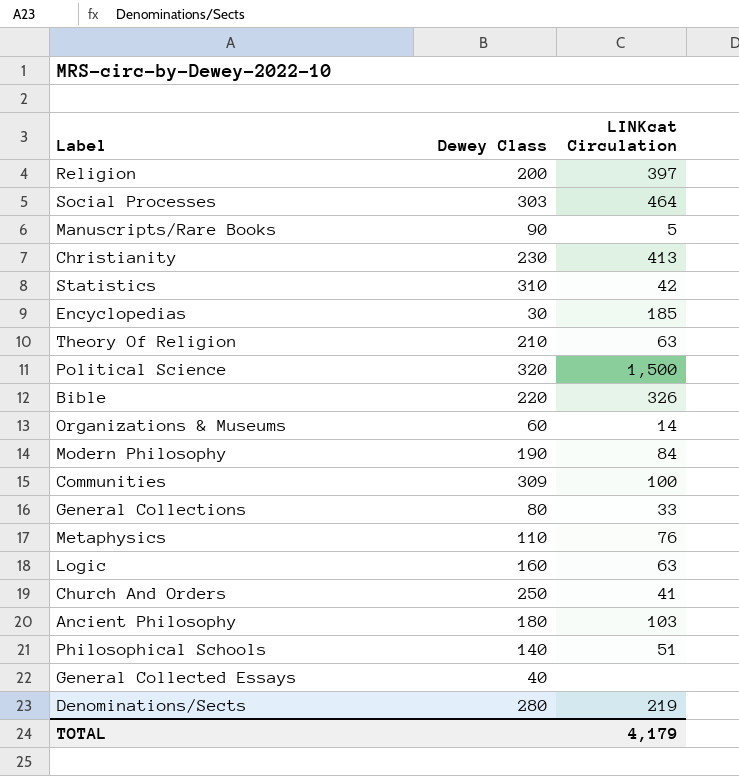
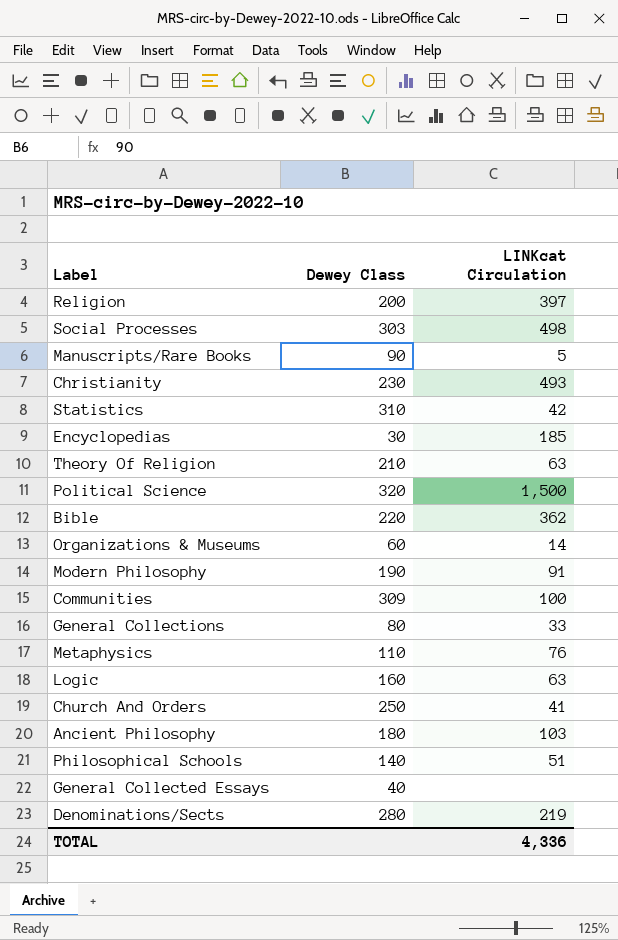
Social Processes | LINKcat Circulation: 464 -> 498
Christianity | LINKcat Circulation: 413 -> 493
Bible | LINKcat Circulation: 326 -> 362
Modern Philosophy | LINKcat Circulation: 84 -> 91
TOTAL | LINKcat Circulation: 4,179 -> 4,336

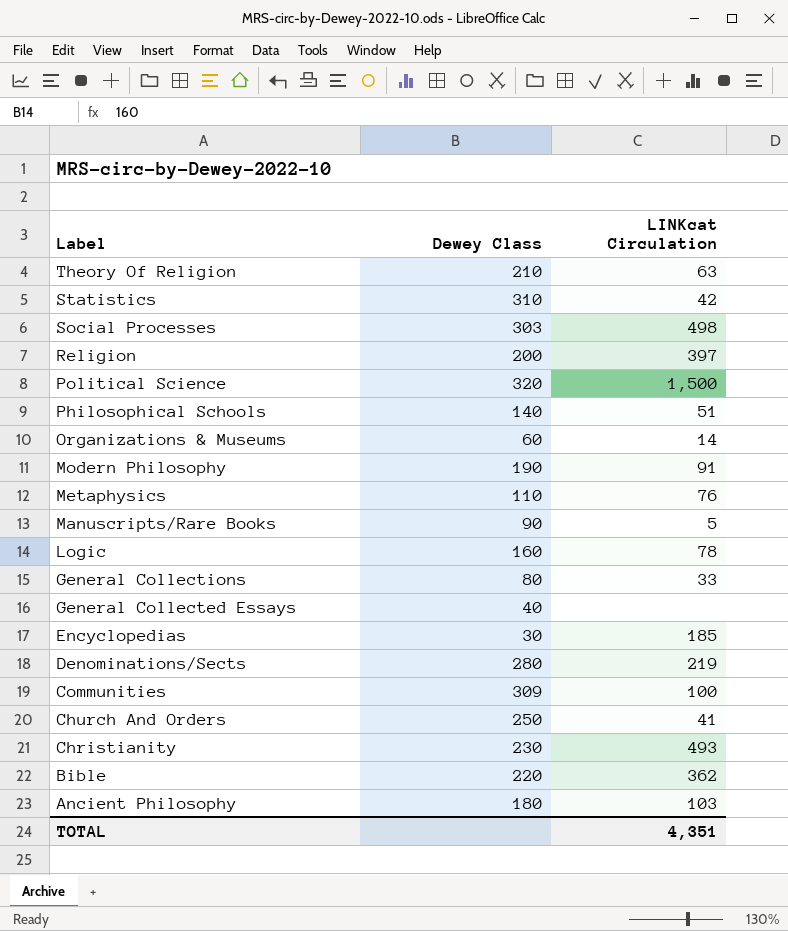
row order: none -> Label descending
Logic | LINKcat Circulation: 63 -> 78
TOTAL | LINKcat Circulation: 4,336 -> 4,351

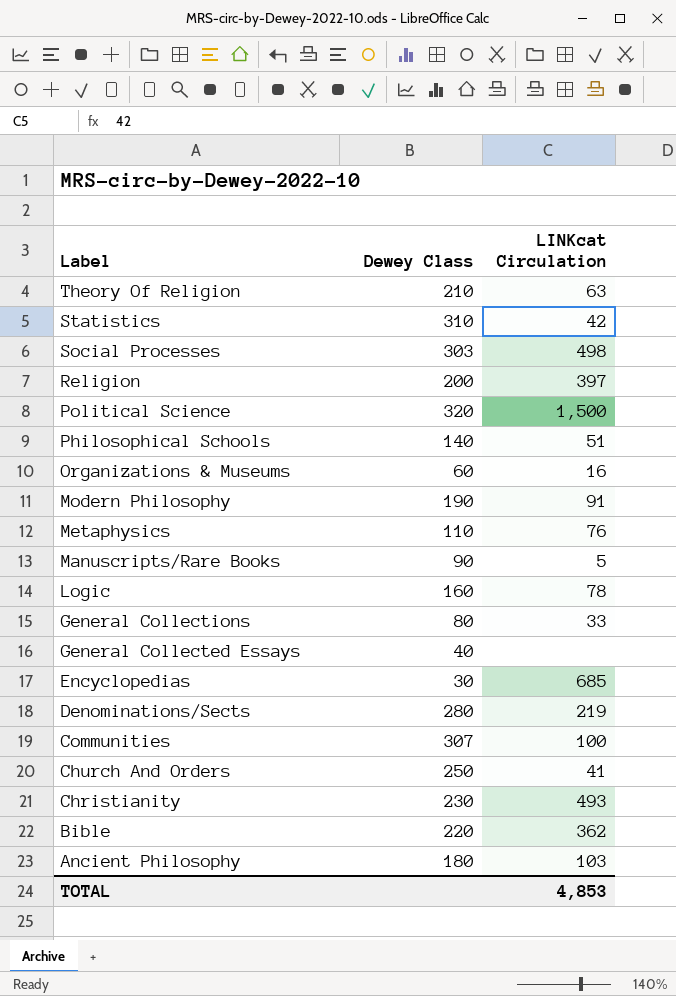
Organizations & Museums | LINKcat Circulation: 14 -> 16
Encyclopedias | LINKcat Circulation: 185 -> 685
Communities | Dewey Class: 309 -> 307
TOTAL | LINKcat Circulation: 4,351 -> 4,853

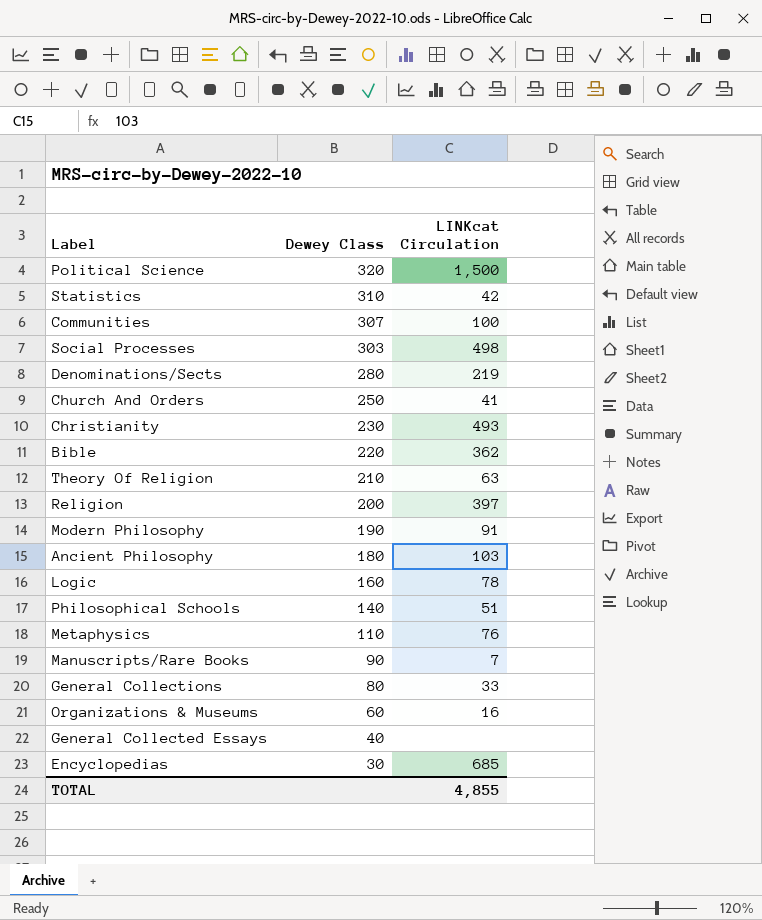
row order: Label descending -> Dewey Class descending
Manuscripts/Rare Books | LINKcat Circulation: 5 -> 7
TOTAL | LINKcat Circulation: 4,853 -> 4,855

